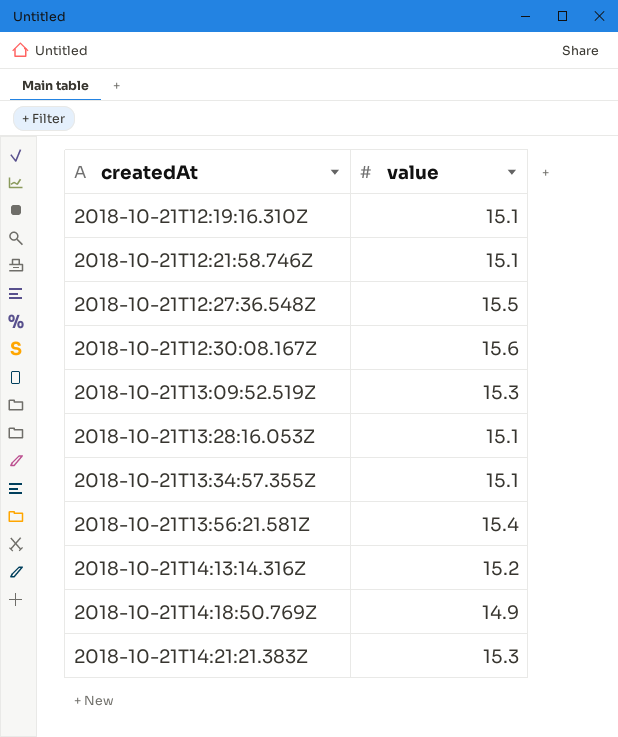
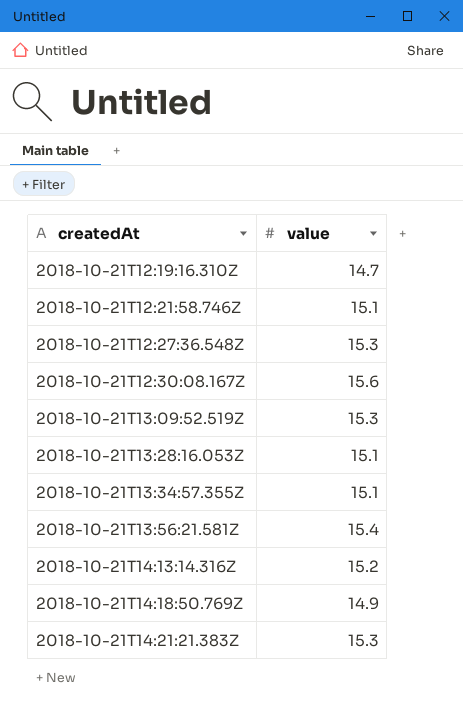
2018-10-21T12:19:16.310Z | value: 15.1 -> 14.7
2018-10-21T12:27:36.548Z | value: 15.5 -> 15.3

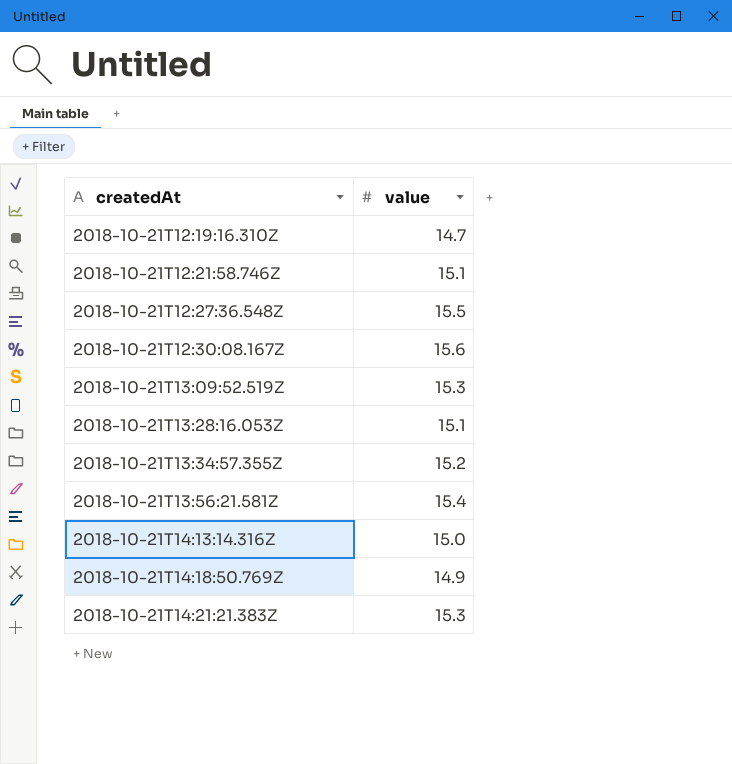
2018-10-21T12:27:36.548Z | value: 15.3 -> 15.5
2018-10-21T13:34:57.355Z | value: 15.1 -> 15.2
2018-10-21T14:13:14.316Z | value: 15.2 -> 15.0

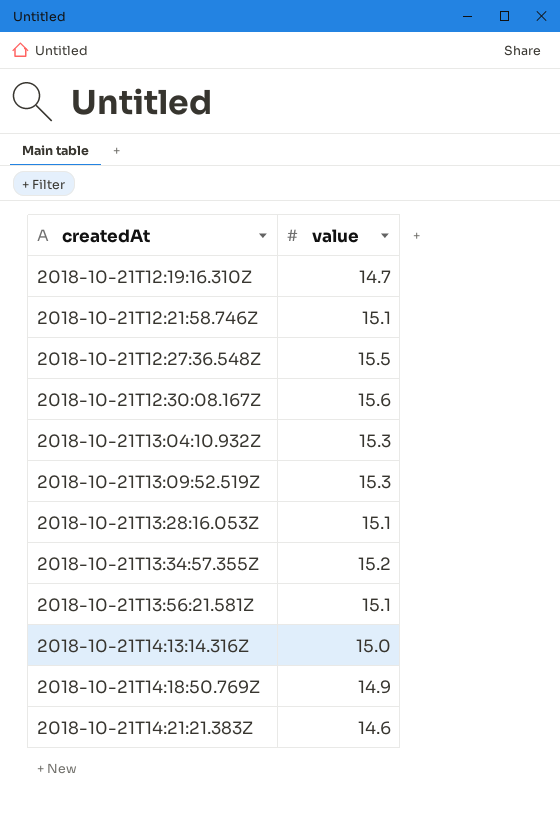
row 2018-10-21T13:04:10.932Z: none -> 15.3
2018-10-21T13:56:21.581Z | value: 15.4 -> 15.1
2018-10-21T14:21:21.383Z | value: 15.3 -> 14.6

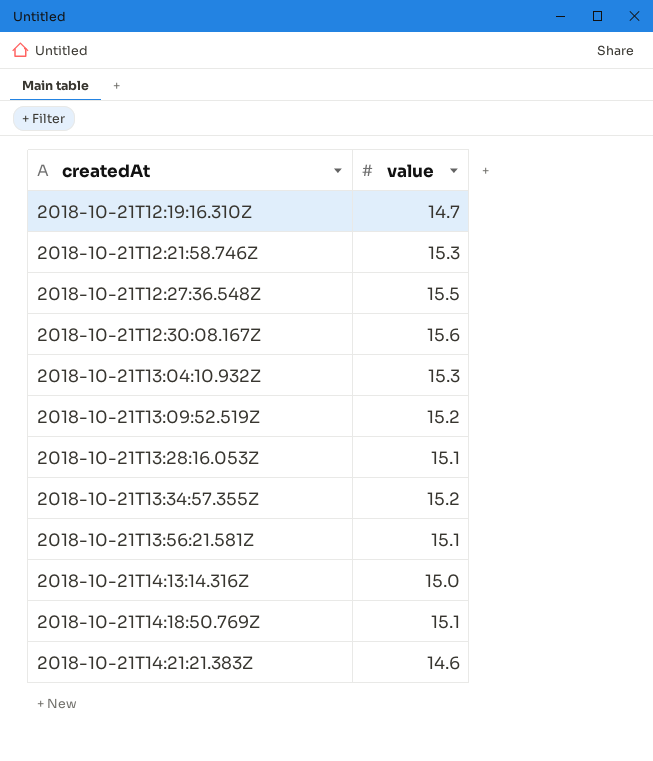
2018-10-21T12:21:58.746Z | value: 15.1 -> 15.3
2018-10-21T13:09:52.519Z | value: 15.3 -> 15.2
2018-10-21T14:18:50.769Z | value: 14.9 -> 15.1

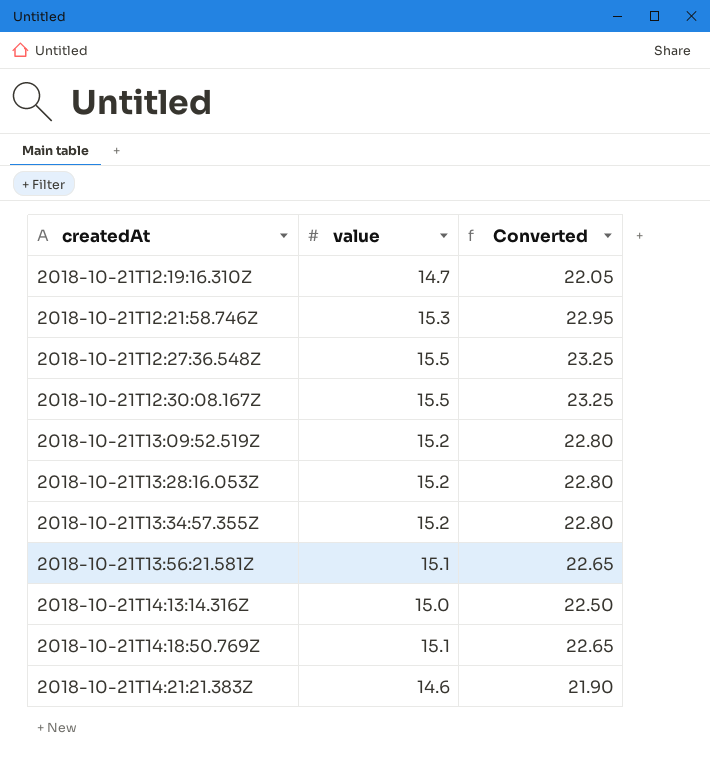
column Converted | formula: none -> [value] * 1.5
row 2018-10-21T13:04:10.932Z: 15.3 -> none
2018-10-21T12:30:08.167Z | value: 15.6 -> 15.5
2018-10-21T13:28:16.053Z | value: 15.1 -> 15.2

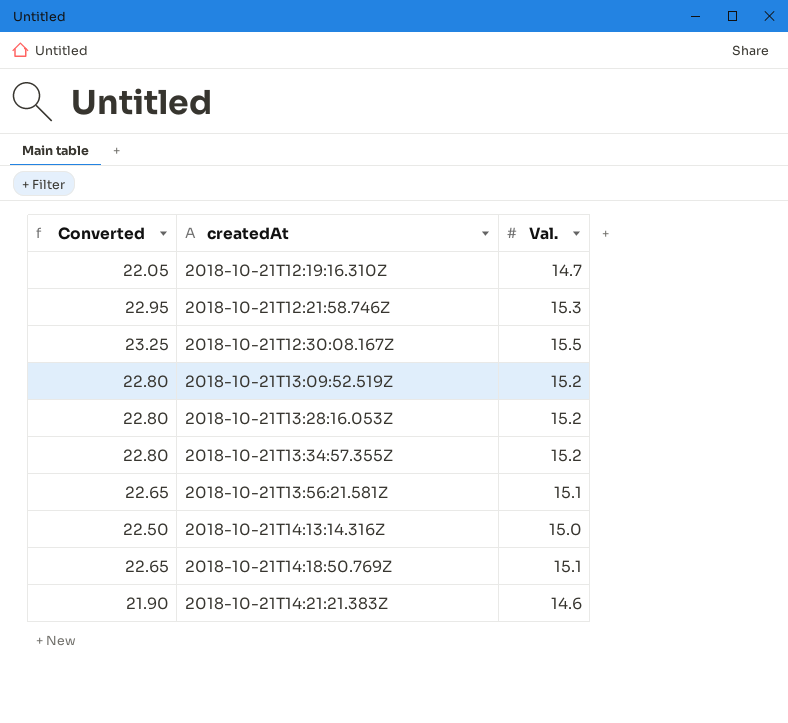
column Converted | position: 3 -> 1
column name: value -> Val.
row 2018-10-21T12:27:36.548Z: 15.5 | 23.25 -> none

